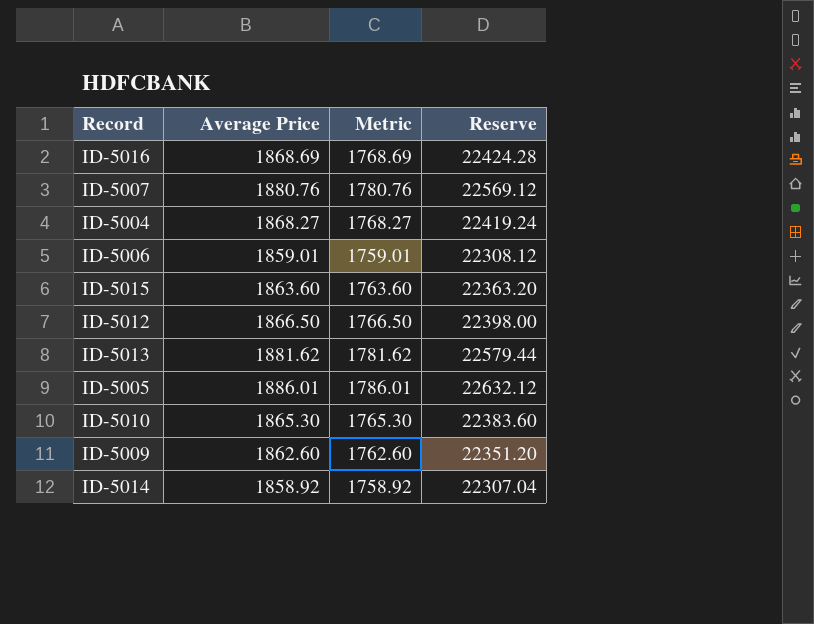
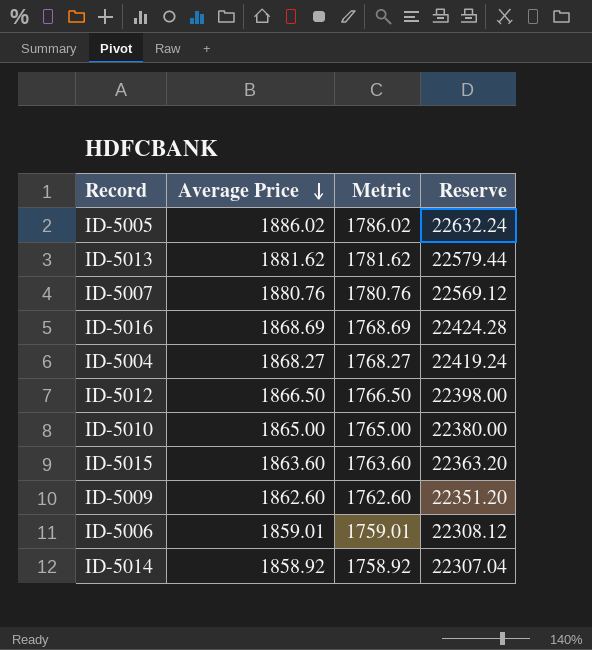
row order: none -> Average Price descending
ID-5005 | Average Price: 1886.01 -> 1886.02
ID-5005 | Metric: 1786.01 -> 1786.02
ID-5005 | Reserve: 22632.12 -> 22632.24
ID-5010 | Average Price: 1865.30 -> 1865.00
ID-5010 | Metric: 1765.30 -> 1765.00
ID-5010 | Reserve: 22383.60 -> 22380.00

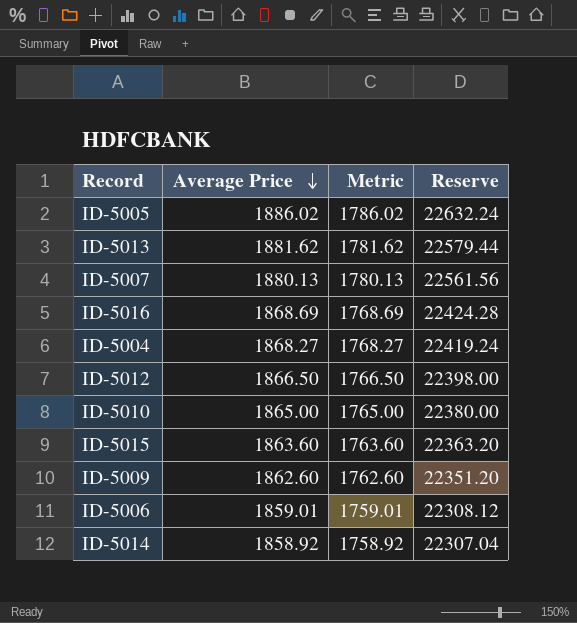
ID-5007 | Average Price: 1880.76 -> 1880.13
ID-5007 | Metric: 1780.76 -> 1780.13
ID-5007 | Reserve: 22569.12 -> 22561.56

